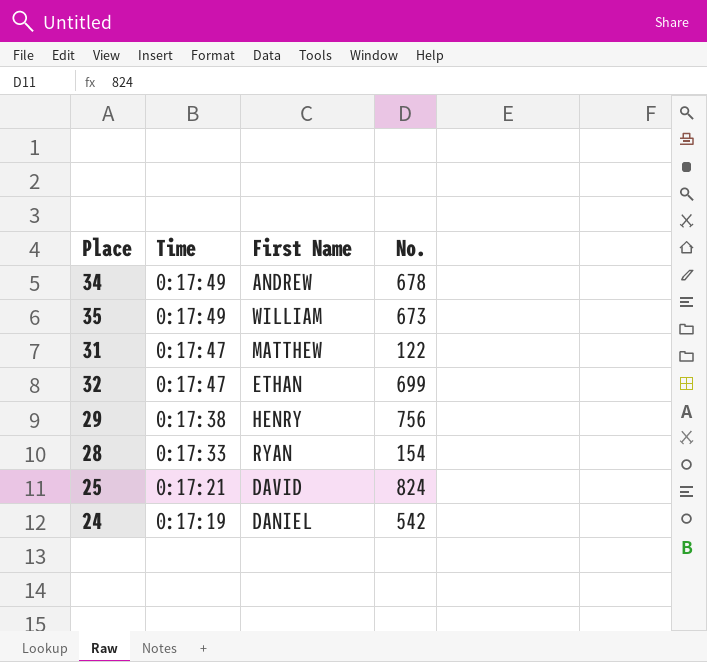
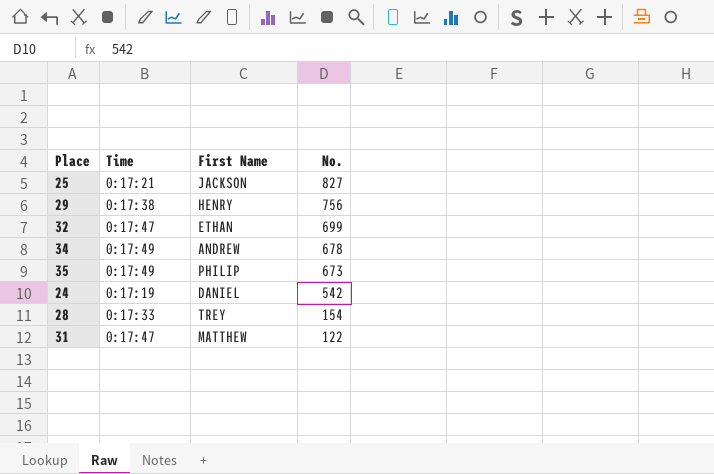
row order: Time descending -> No. descending
25 | First Name: DAVID -> JACKSON
25 | No.: 824 -> 827
35 | First Name: WILLIAM -> PHILIP
28 | First Name: RYAN -> TREY

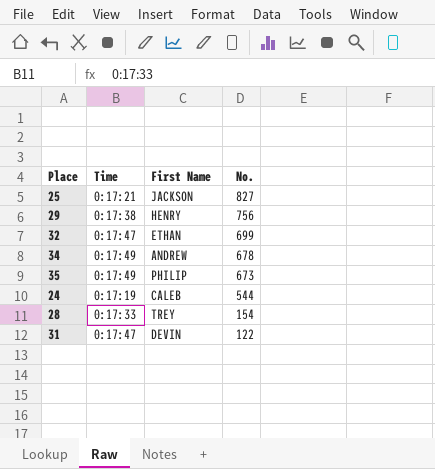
24 | First Name: DANIEL -> CALEB
24 | No.: 542 -> 544
31 | First Name: MATTHEW -> DEVIN

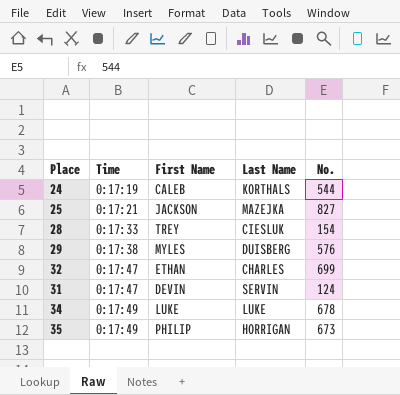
row order: No. descending -> Time ascending
column Last Name | position: none -> 4
29 | First Name: HENRY -> MYLES
29 | No.: 756 -> 576
31 | No.: 122 -> 124
34 | First Name: ANDREW -> LUKE

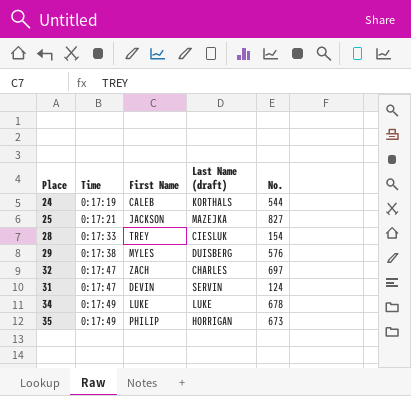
column name: Last Name -> Last Name (draft)
32 | First Name: ETHAN -> ZACH
32 | No.: 699 -> 697

